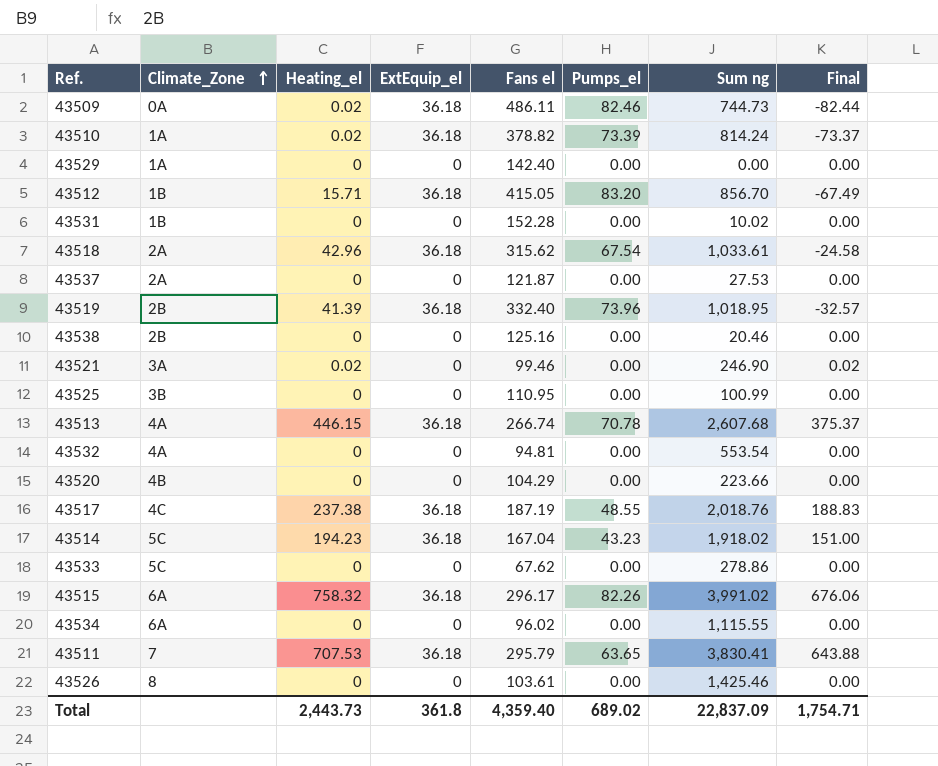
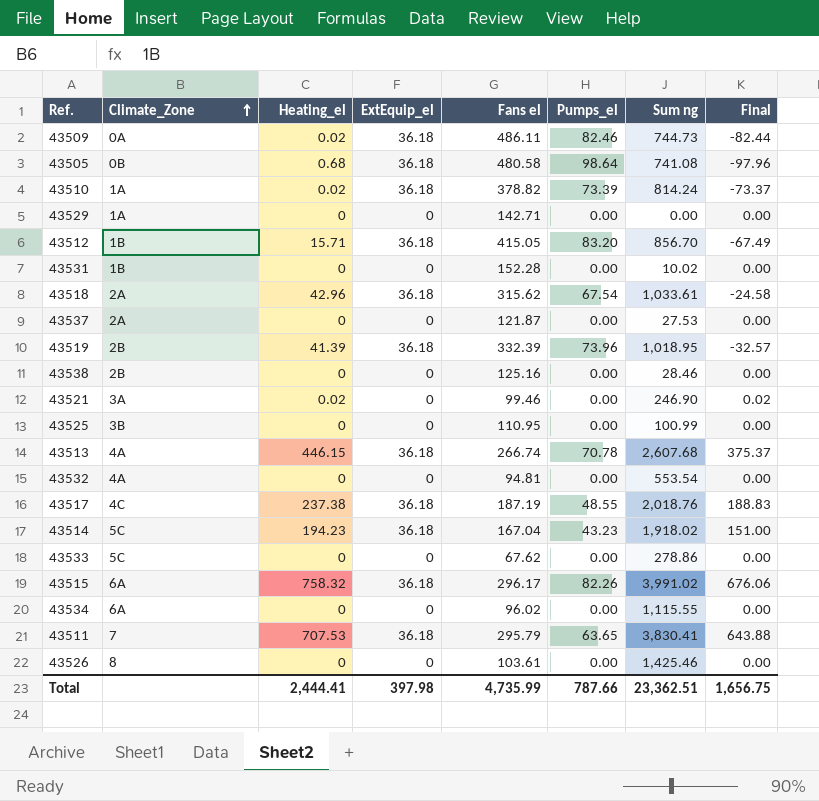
row 43520: 4B | 0 | 0 | 104.29 | 0.00 | 223.66 | 0.00 -> none
row 43505: none -> 0B | 0.68 | 36.18 | 480.58 | 98.64 | 741.08 | -97.96
43529 | Fans el: 142.40 -> 142.71
43519 | Fans el: 332.40 -> 332.39
43538 | Sum ng: 20.46 -> 28.46
Total | Heating_el: 2,443.73 -> 2,444.41
Total | ExtEquip_el: 361.8 -> 397.98
Total | Fans el: 4,359.40 -> 4,735.99
Total | Pumps_el: 689.02 -> 787.66
Total | Sum ng: 22,837.09 -> 23,362.51
Total | Final: 1,754.71 -> 1,656.75

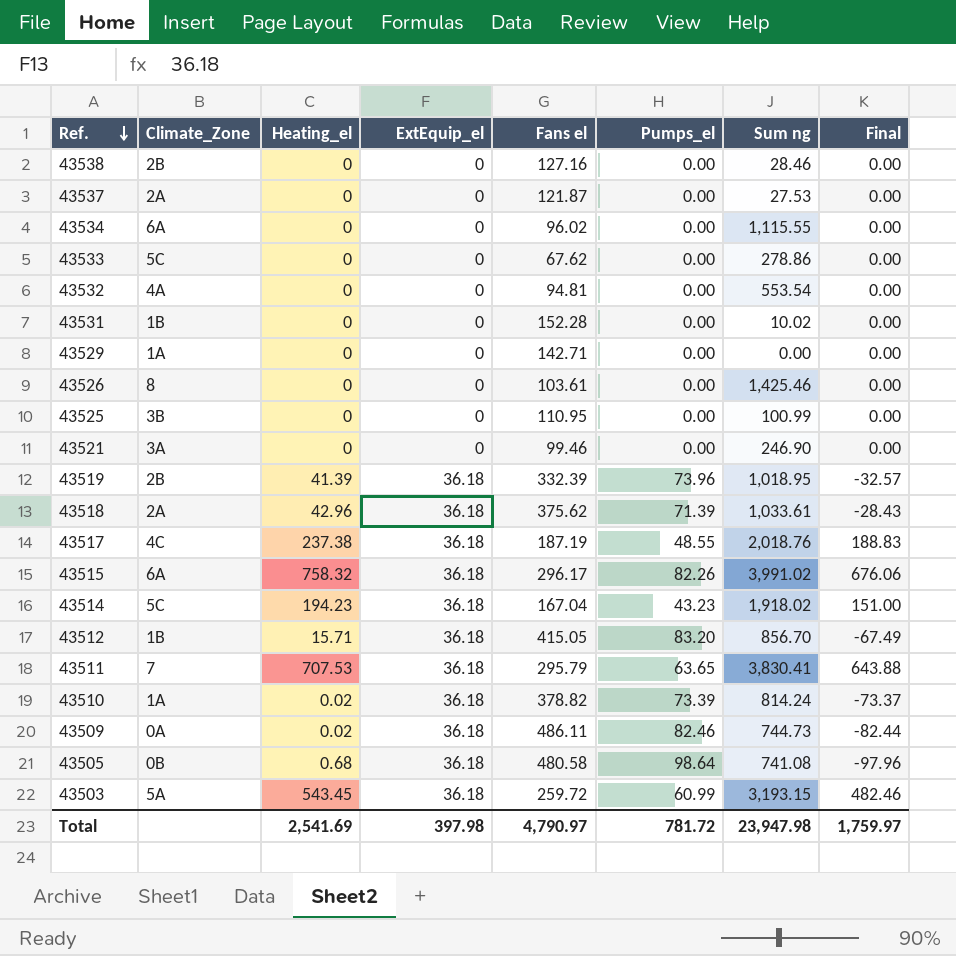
row order: Climate_Zone ascending -> Ref. descending
row 43513: 4A | 446.15 | 36.18 | 266.74 | 70.78 | 2,607.68 | 375.37 -> none
43538 | Fans el: 125.16 -> 127.16
43521 | Heating_el: 0.02 -> 0
43521 | Final: 0.02 -> 0.00
43518 | Fans el: 315.62 -> 375.62
43518 | Pumps_el: 67.54 -> 71.39
43518 | Final: -24.58 -> -28.43
row 43503: none -> 5A | 543.45 | 36.18 | 259.72 | 60.99 | 3,193.15 | 482.46
Total | Heating_el: 2,444.41 -> 2,541.69
Total | Fans el: 4,735.99 -> 4,790.97
Total | Pumps_el: 787.66 -> 781.72
Total | Sum ng: 23,362.51 -> 23,947.98
Total | Final: 1,656.75 -> 1,759.97

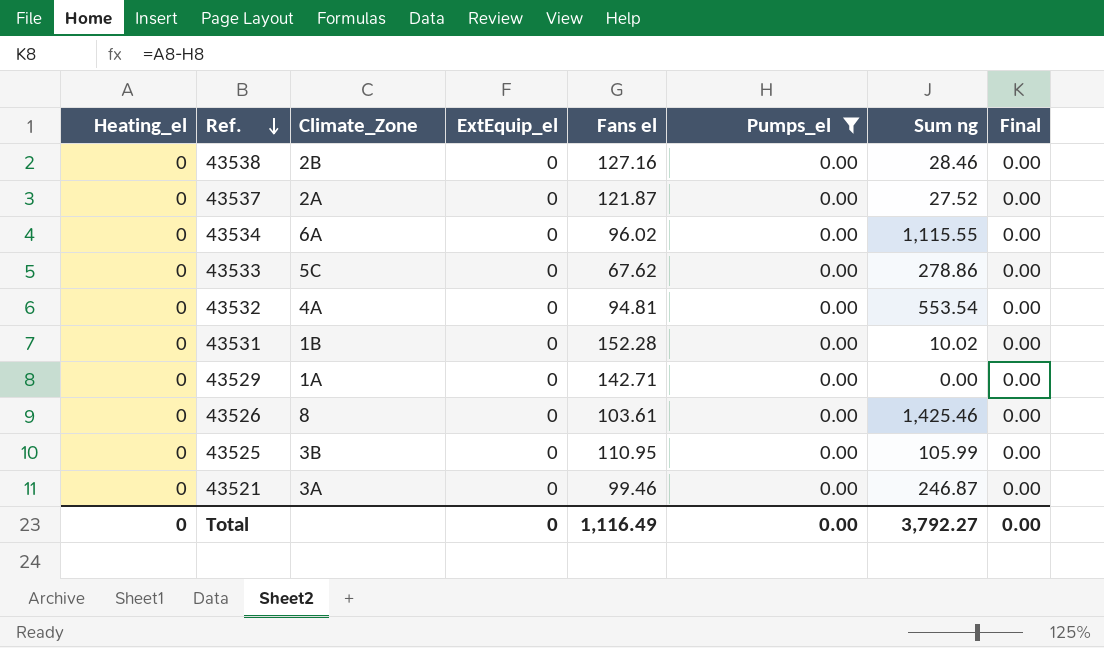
filter: none -> Pumps_el = 0.00
column Heating_el | position: 3 -> 1
43537 | Sum ng: 27.53 -> 27.52
43525 | Sum ng: 100.99 -> 105.99
43521 | Sum ng: 246.90 -> 246.87
Total | Heating_el: 2,541.69 -> 0
Total | ExtEquip_el: 397.98 -> 0
Total | Fans el: 4,790.97 -> 1,116.49
Total | Pumps_el: 781.72 -> 0.00
Total | Sum ng: 23,947.98 -> 3,792.27
Total | Final: 1,759.97 -> 0.00

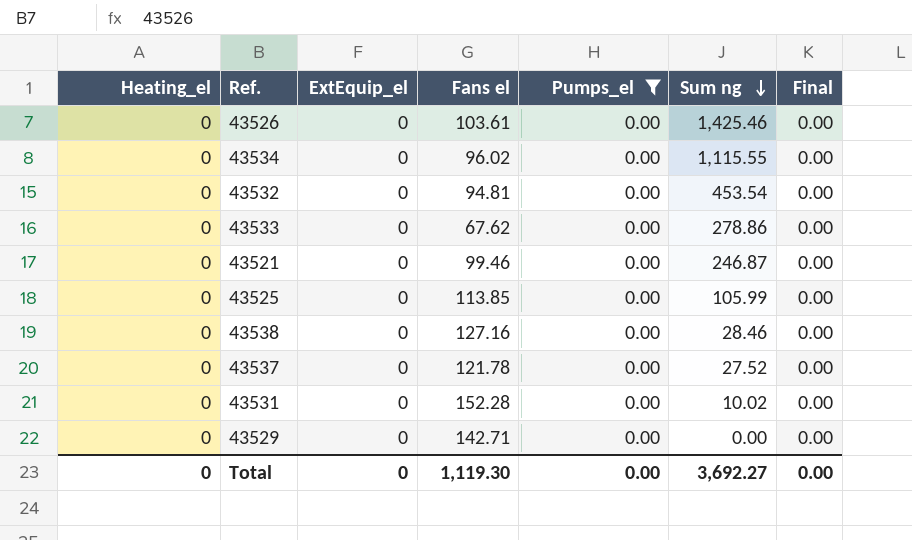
row order: Ref. descending -> Sum ng descending
column Climate_Zone | position: 3 -> none
43532 | Sum ng: 553.54 -> 453.54
43525 | Fans el: 110.95 -> 113.85
43537 | Fans el: 121.87 -> 121.78
Total | Fans el: 1,116.49 -> 1,119.30
Total | Sum ng: 3,792.27 -> 3,692.27

